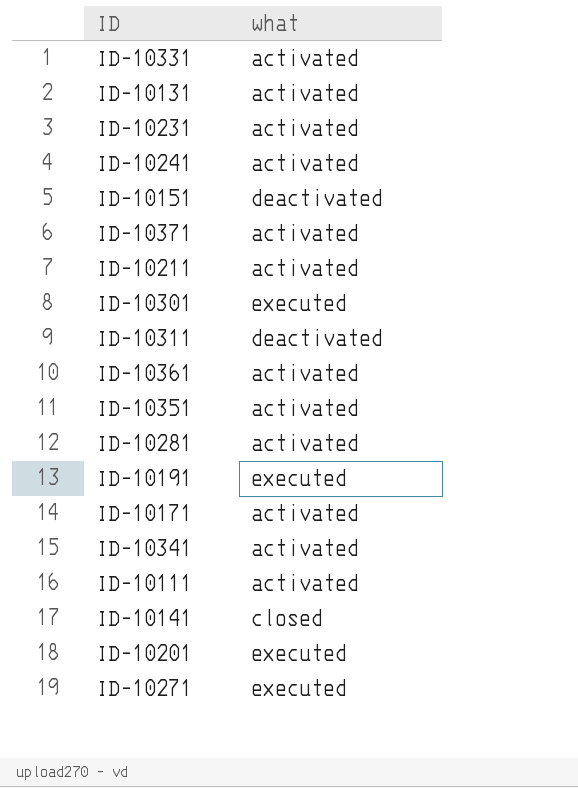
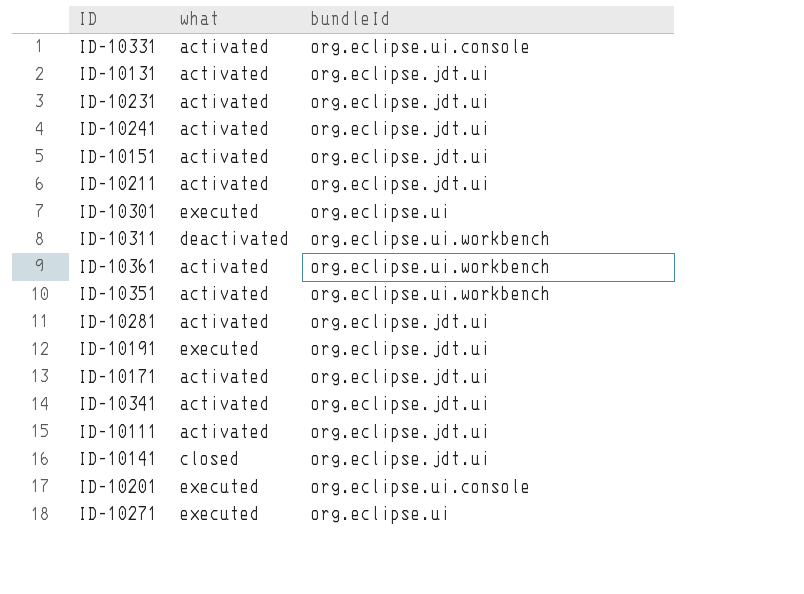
column bundleId | position: none -> 3
row ID-10371: activated -> none
ID-10151 | what: deactivated -> activated

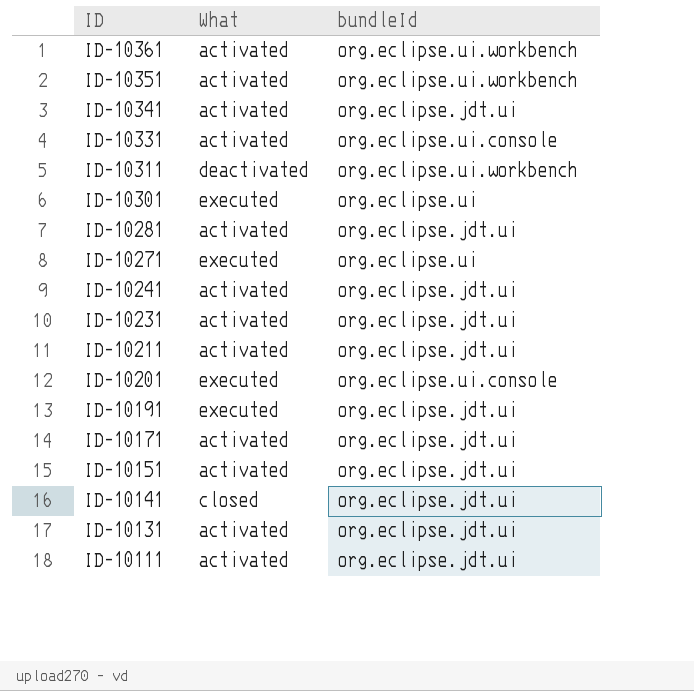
row order: none -> ID descending
column name: what -> What

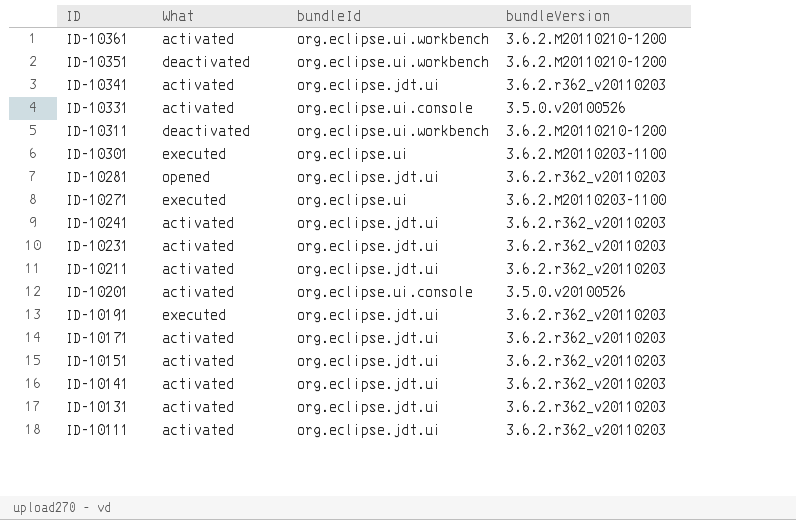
column bundleVersion | position: none -> 4
ID-10351 | What: activated -> deactivated
ID-10281 | What: activated -> opened
ID-10201 | What: executed -> activated
ID-10141 | What: closed -> activated

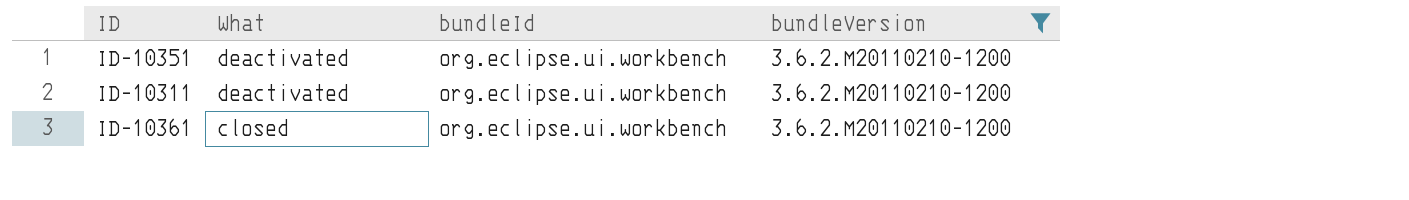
filter: none -> bundleVersion = 3.6.2.M20110210-1200
row order: ID descending -> What descending
ID-10361 | What: activated -> closed

